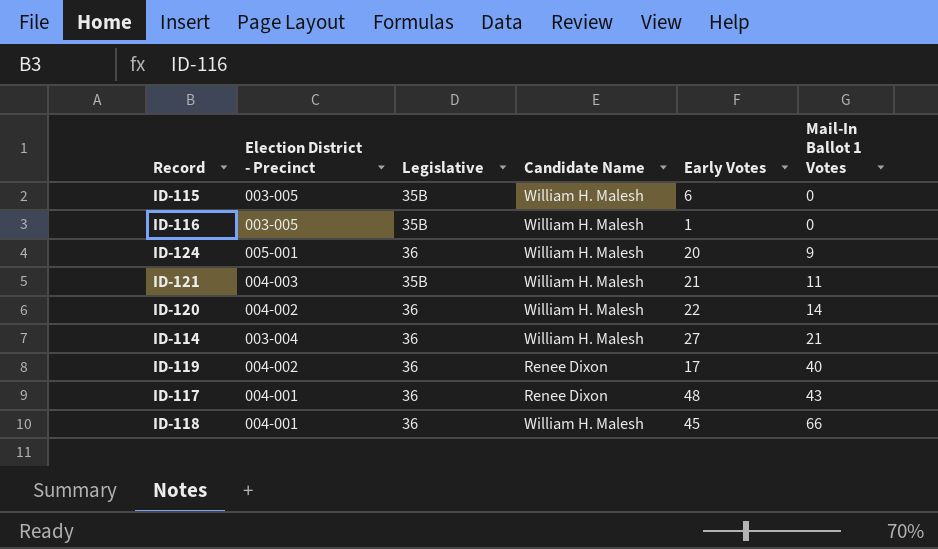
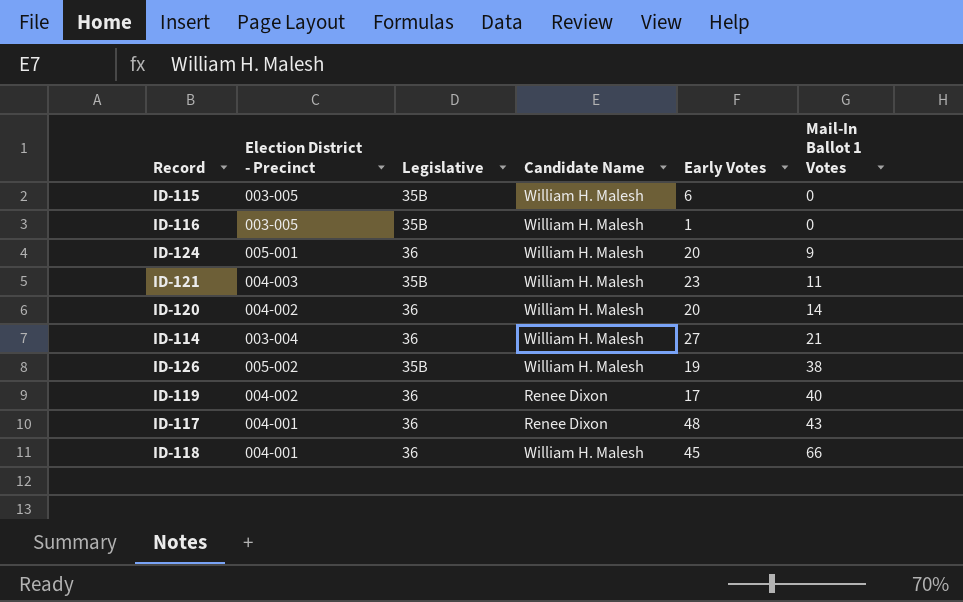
ID-121 | Early Votes: 21 -> 23
ID-120 | Early Votes: 22 -> 20
row ID-126: none -> 005-002 | 35B | William H. Malesh | 19 | 38

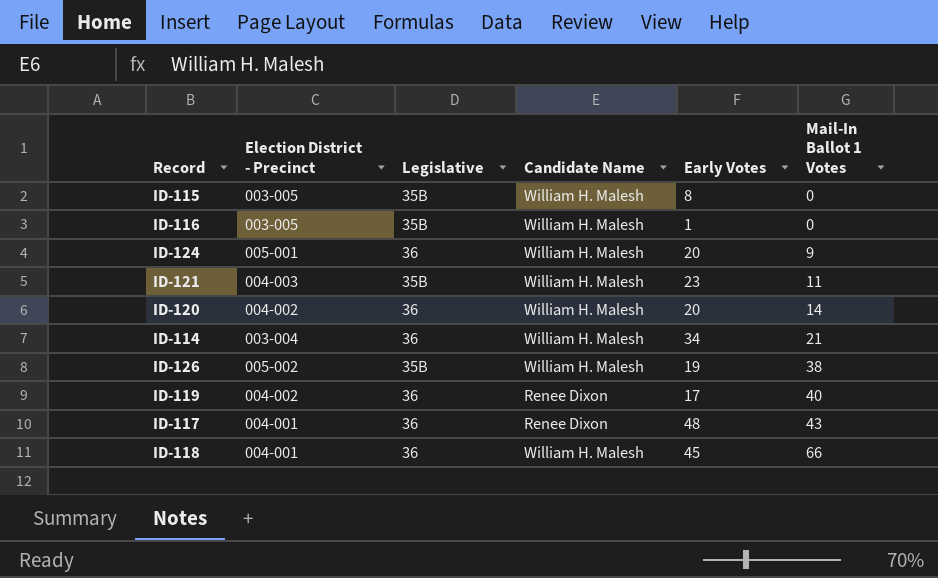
ID-115 | Early Votes: 6 -> 8
ID-114 | Early Votes: 27 -> 34

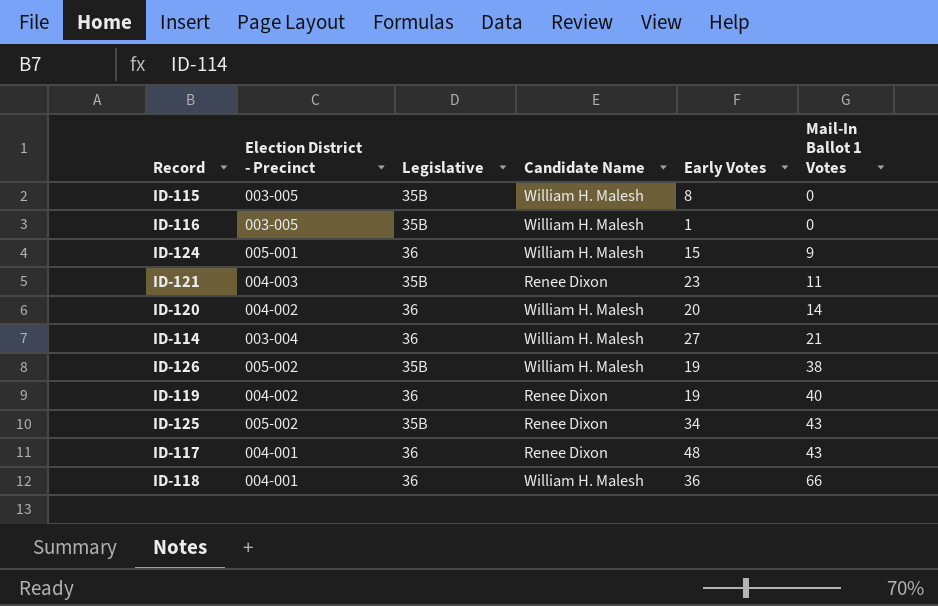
ID-124 | Early Votes: 20 -> 15
ID-121 | Candidate Name: William H. Malesh -> Renee Dixon
ID-114 | Early Votes: 34 -> 27
ID-119 | Early Votes: 17 -> 19
row ID-125: none -> 005-002 | 35B | Renee Dixon | 34 | 43
ID-118 | Early Votes: 45 -> 36

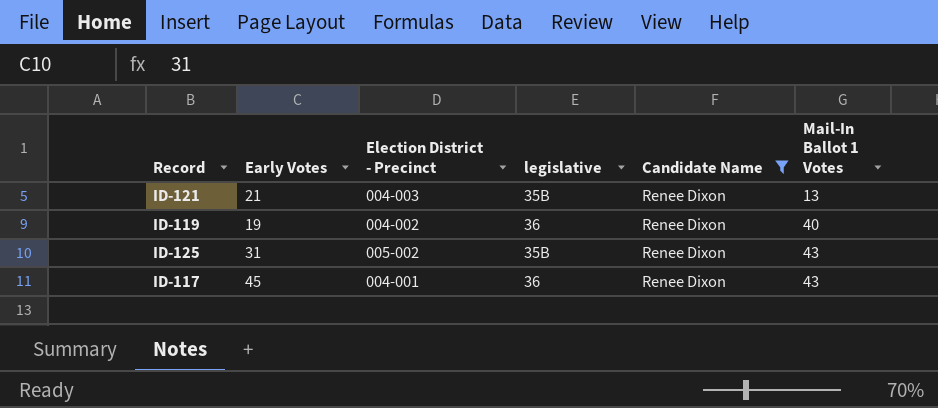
filter: none -> Candidate Name = Renee Dixon
column Early Votes | position: 5 -> 2
column name: Legislative -> legislative
ID-121 | Early Votes: 23 -> 21
ID-121 | Mail-In Ballot 1 Votes: 11 -> 13
ID-125 | Early Votes: 34 -> 31
ID-117 | Early Votes: 48 -> 45

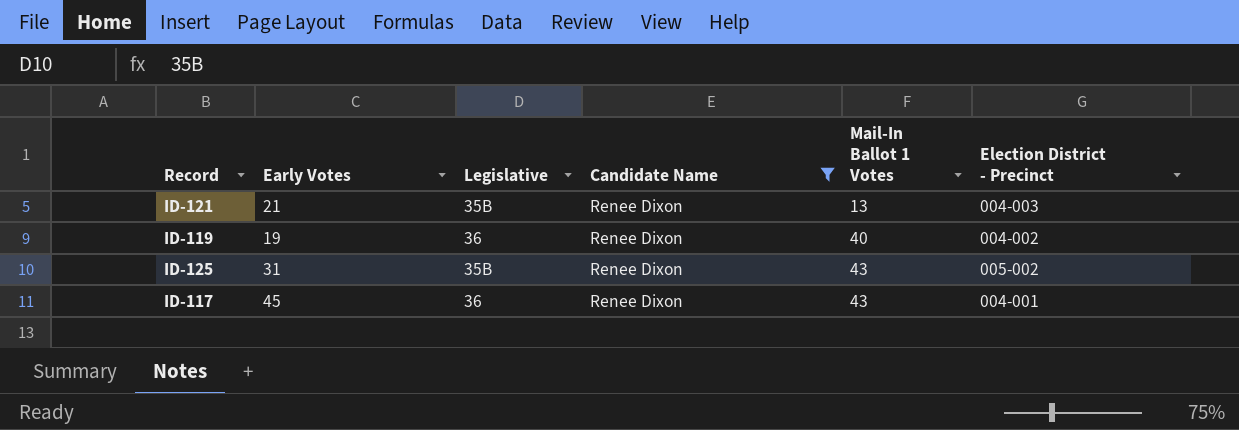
column name: legislative -> Legislative
column Election District - Precinct | position: 3 -> 6

